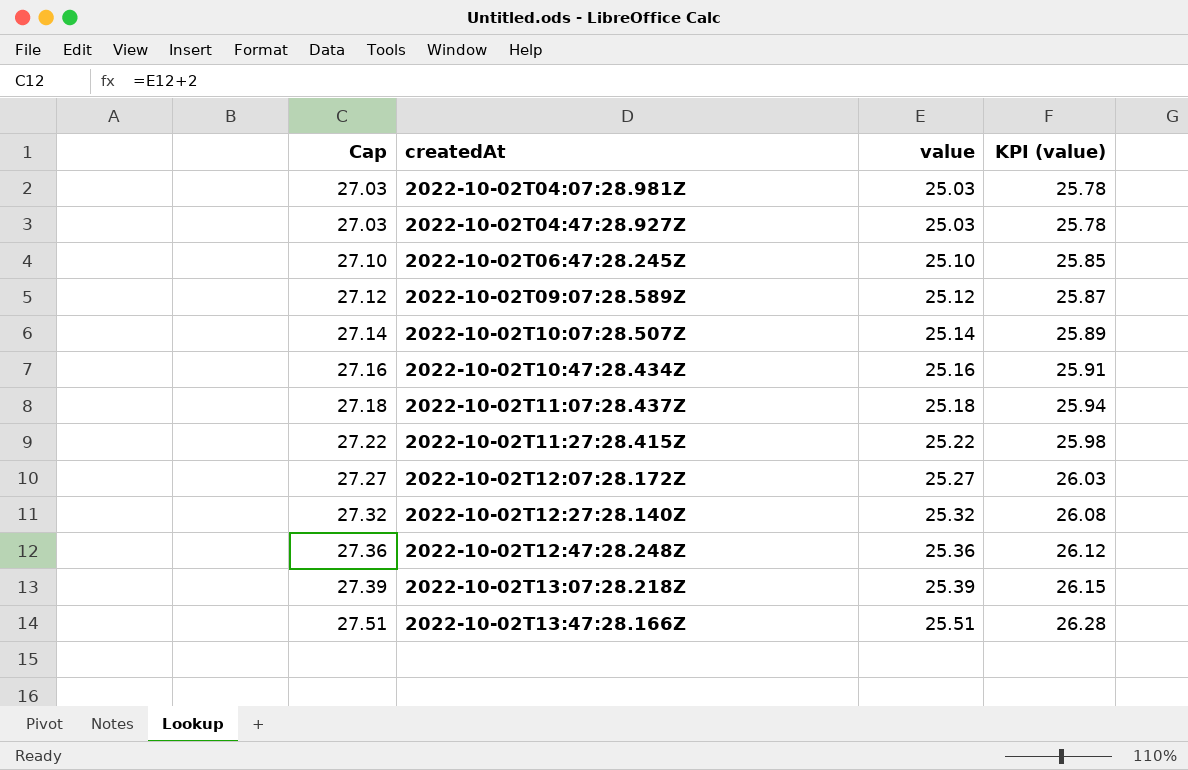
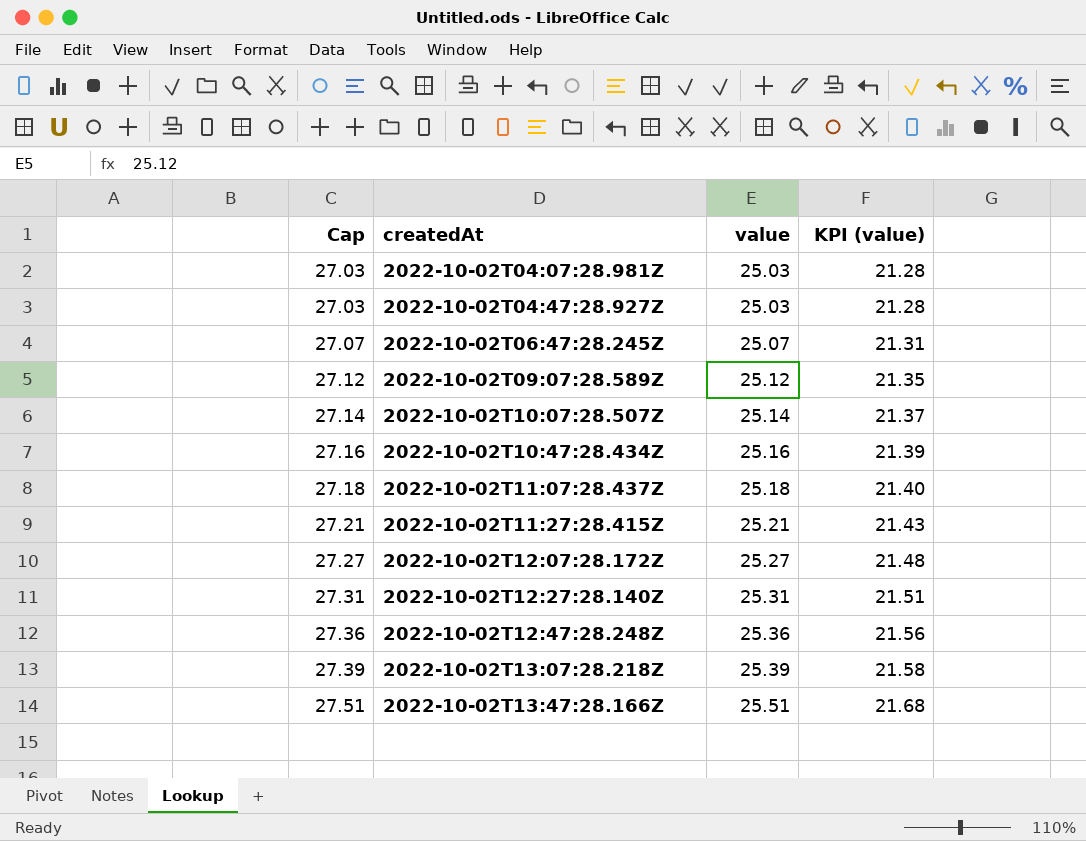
column KPI (value) | formula: [value] * 1.03 -> [value] * 0.85
2022-10-02T06:47:28.245Z | Cap: 27.10 -> 27.07
2022-10-02T06:47:28.245Z | value: 25.10 -> 25.07
2022-10-02T11:27:28.415Z | Cap: 27.22 -> 27.21
2022-10-02T11:27:28.415Z | value: 25.22 -> 25.21
2022-10-02T12:27:28.140Z | Cap: 27.32 -> 27.31
2022-10-02T12:27:28.140Z | value: 25.32 -> 25.31

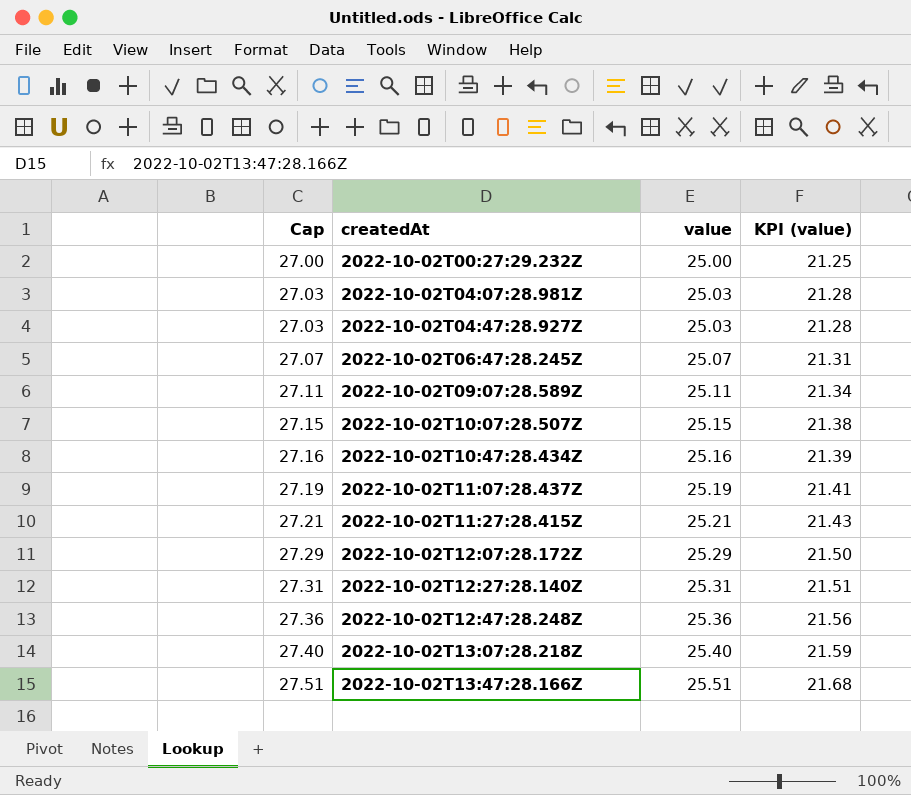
row 2022-10-02T00:27:29.232Z: none -> 27.00 | 25.00 | 21.25
2022-10-02T09:07:28.589Z | Cap: 27.12 -> 27.11
2022-10-02T09:07:28.589Z | value: 25.12 -> 25.11
2022-10-02T09:07:28.589Z | KPI (value): 21.35 -> 21.34
2022-10-02T10:07:28.507Z | Cap: 27.14 -> 27.15
2022-10-02T10:07:28.507Z | value: 25.14 -> 25.15
2022-10-02T10:07:28.507Z | KPI (value): 21.37 -> 21.38
2022-10-02T11:07:28.437Z | Cap: 27.18 -> 27.19
2022-10-02T11:07:28.437Z | value: 25.18 -> 25.19
2022-10-02T11:07:28.437Z | KPI (value): 21.40 -> 21.41
2022-10-02T12:07:28.172Z | Cap: 27.27 -> 27.29
2022-10-02T12:07:28.172Z | value: 25.27 -> 25.29
2022-10-02T12:07:28.172Z | KPI (value): 21.48 -> 21.50
2022-10-02T13:07:28.218Z | Cap: 27.39 -> 27.40
2022-10-02T13:07:28.218Z | value: 25.39 -> 25.40
2022-10-02T13:07:28.218Z | KPI (value): 21.58 -> 21.59

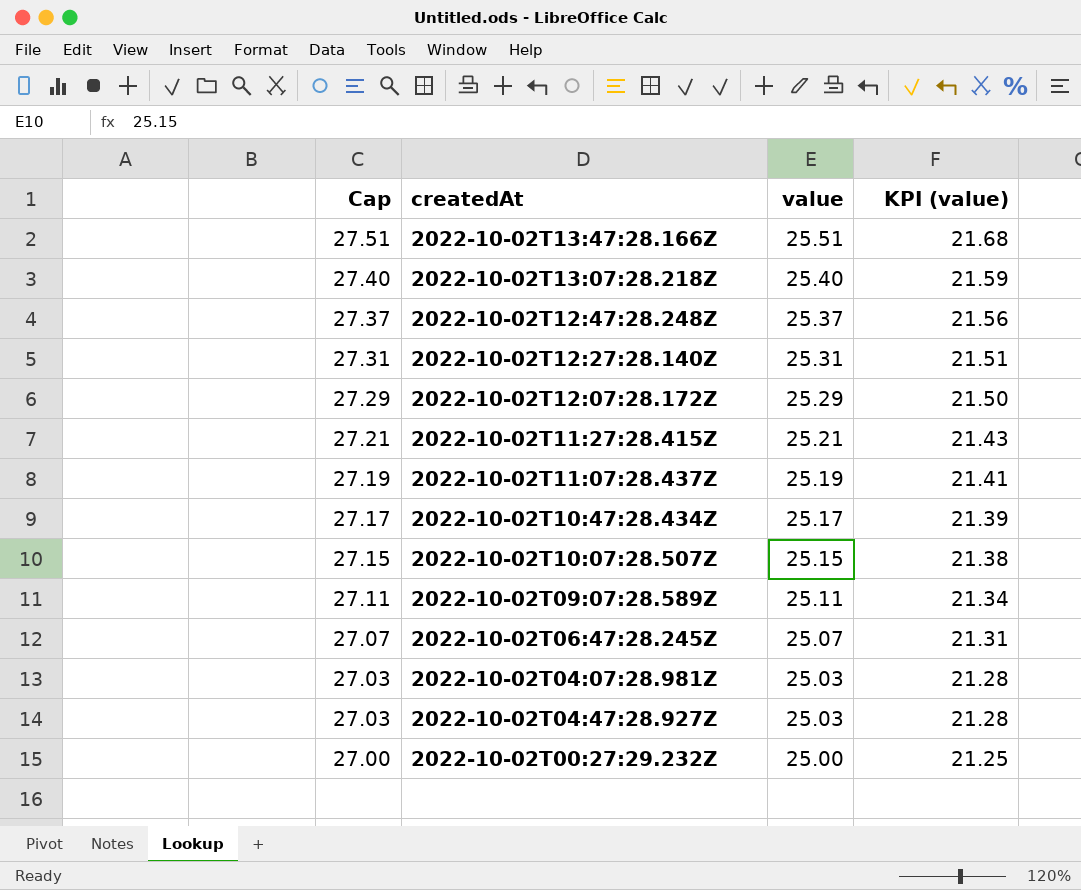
row order: Cap ascending -> Cap descending
2022-10-02T12:47:28.248Z | Cap: 27.36 -> 27.37
2022-10-02T12:47:28.248Z | value: 25.36 -> 25.37
2022-10-02T10:47:28.434Z | Cap: 27.16 -> 27.17
2022-10-02T10:47:28.434Z | value: 25.16 -> 25.17

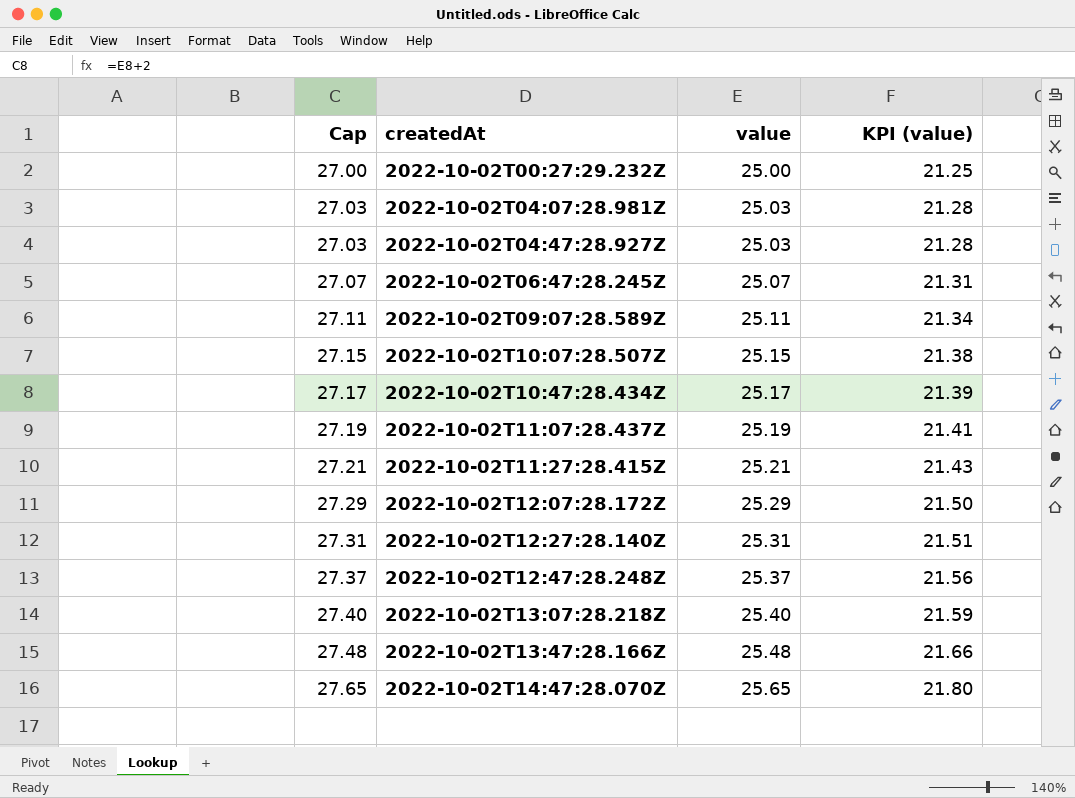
row order: Cap descending -> Cap ascending
2022-10-02T13:47:28.166Z | Cap: 27.51 -> 27.48
2022-10-02T13:47:28.166Z | value: 25.51 -> 25.48
2022-10-02T13:47:28.166Z | KPI (value): 21.68 -> 21.66
row 2022-10-02T14:47:28.070Z: none -> 27.65 | 25.65 | 21.80

